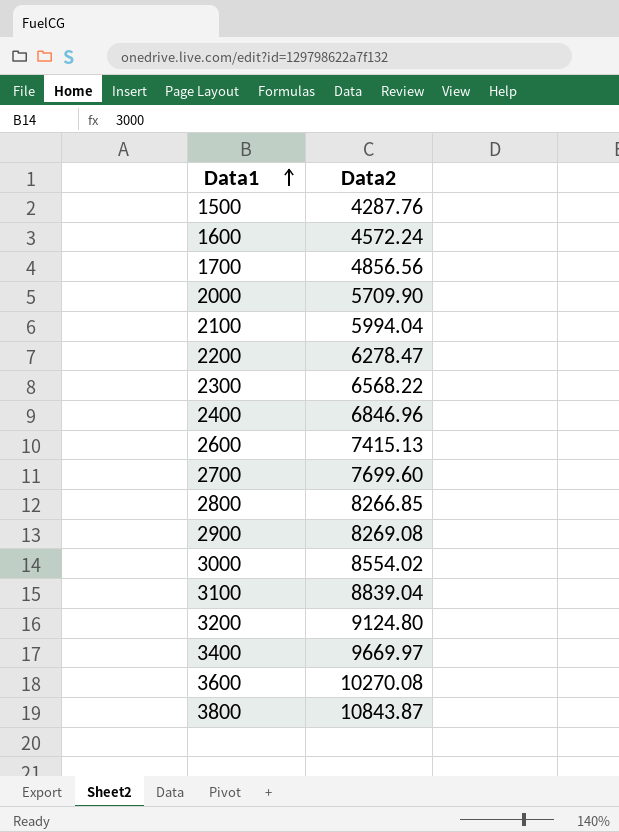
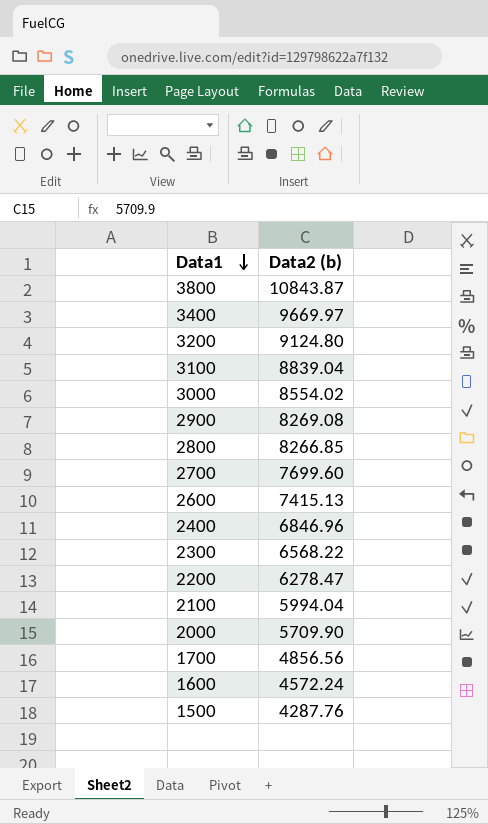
row order: Data1 ascending -> Data1 descending
column name: Data2 -> Data2 (b)
row 3600: 10270.08 -> none

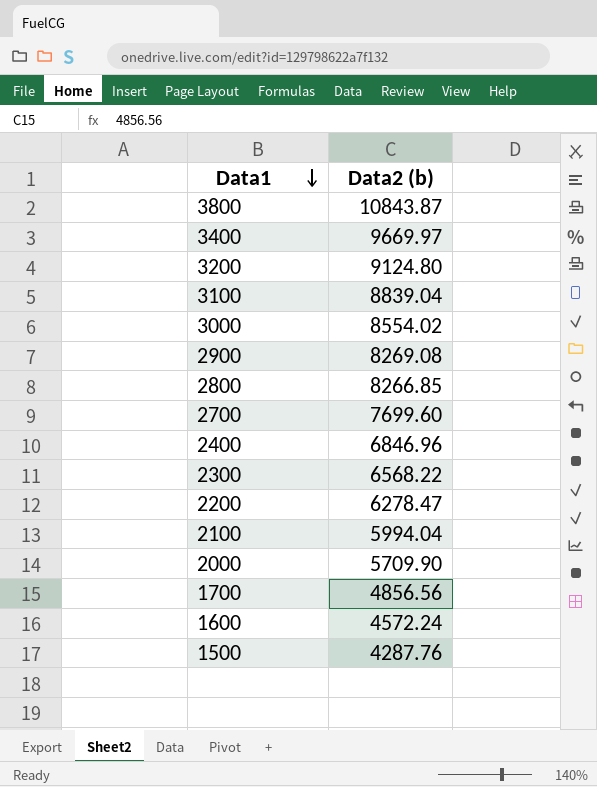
row 2600: 7415.13 -> none

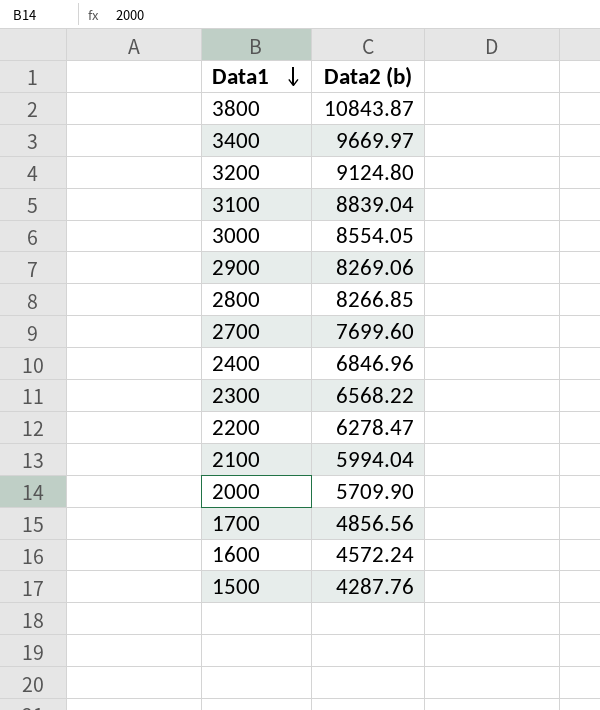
3000 | Data2 (b): 8554.02 -> 8554.05
2900 | Data2 (b): 8269.08 -> 8269.06

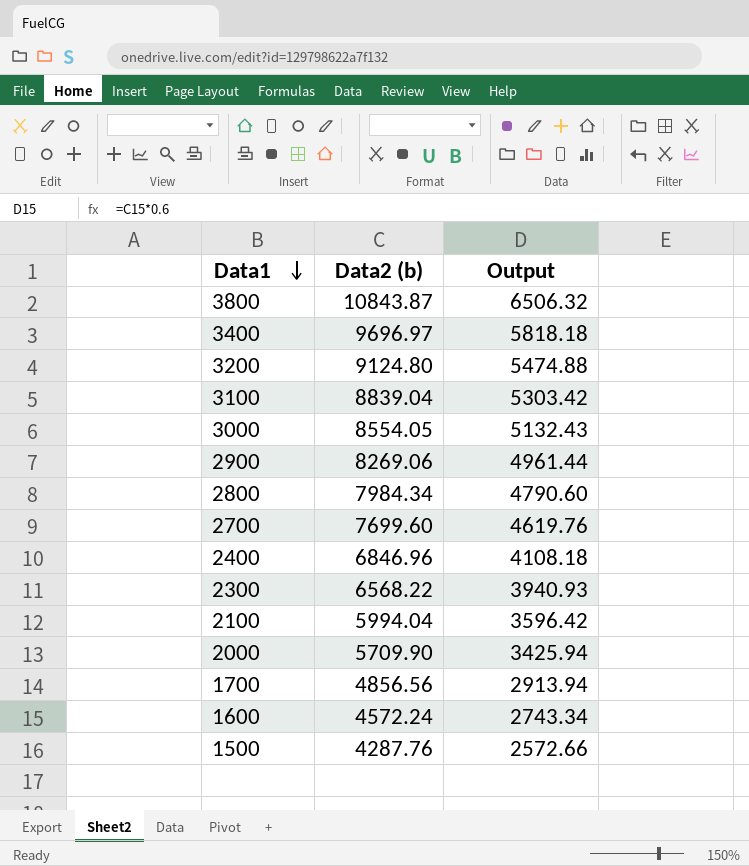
column Output | formula: none -> [Data2 (b)] * 0.6
row 2200: 6278.47 -> none
3400 | Data2 (b): 9669.97 -> 9696.97
2800 | Data2 (b): 8266.85 -> 7984.34

